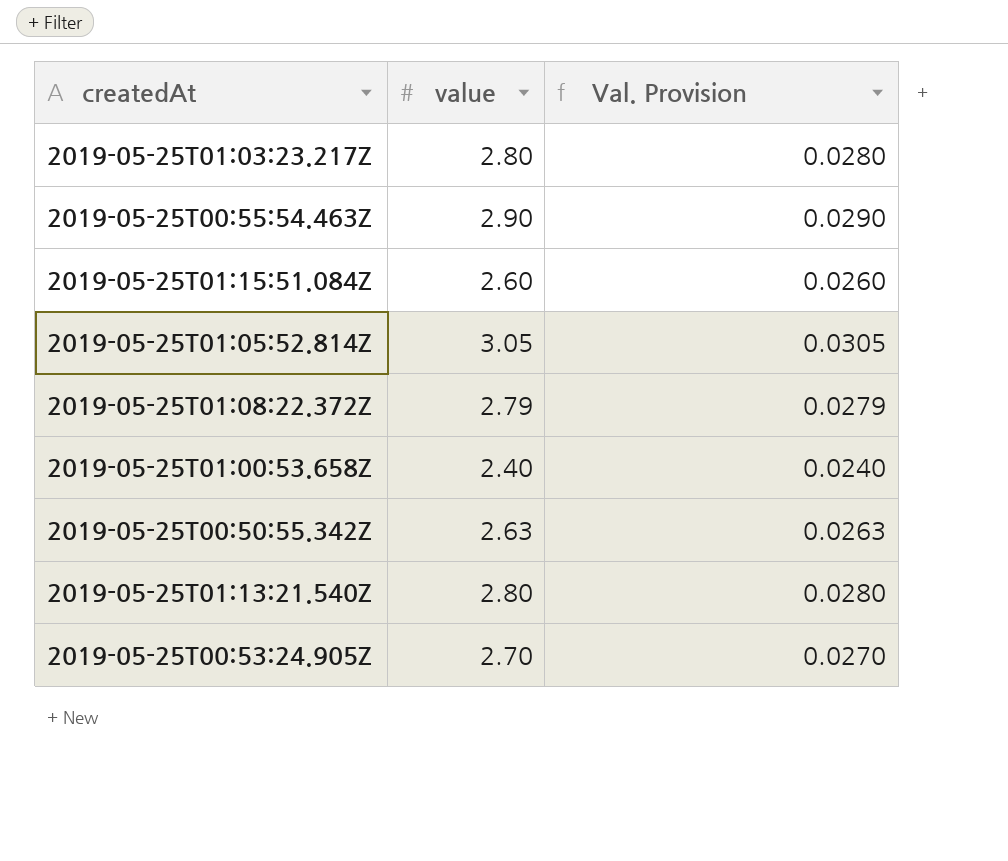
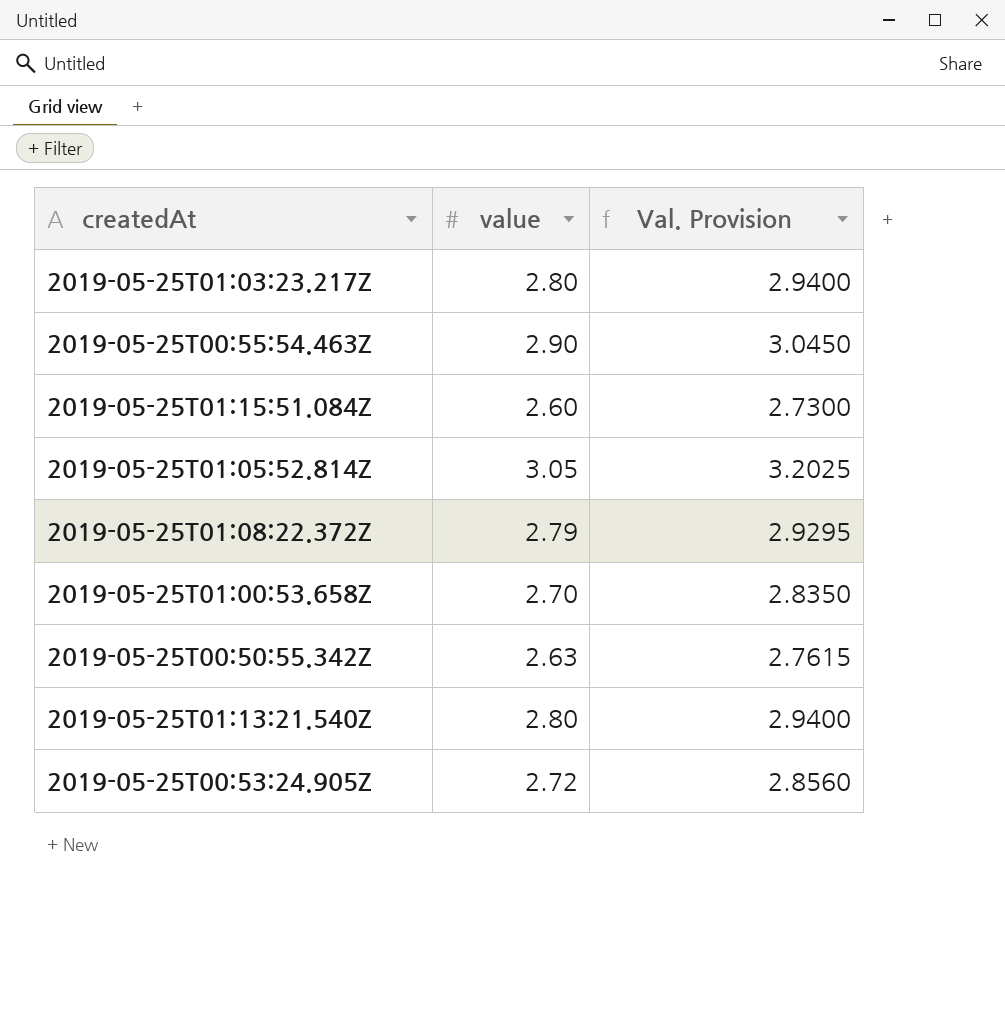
column Val. Provision | formula: [value] * 0.01 -> [value] * 1.05
2019-05-25T01:00:53.658Z | value: 2.40 -> 2.70
2019-05-25T00:53:24.905Z | value: 2.70 -> 2.72

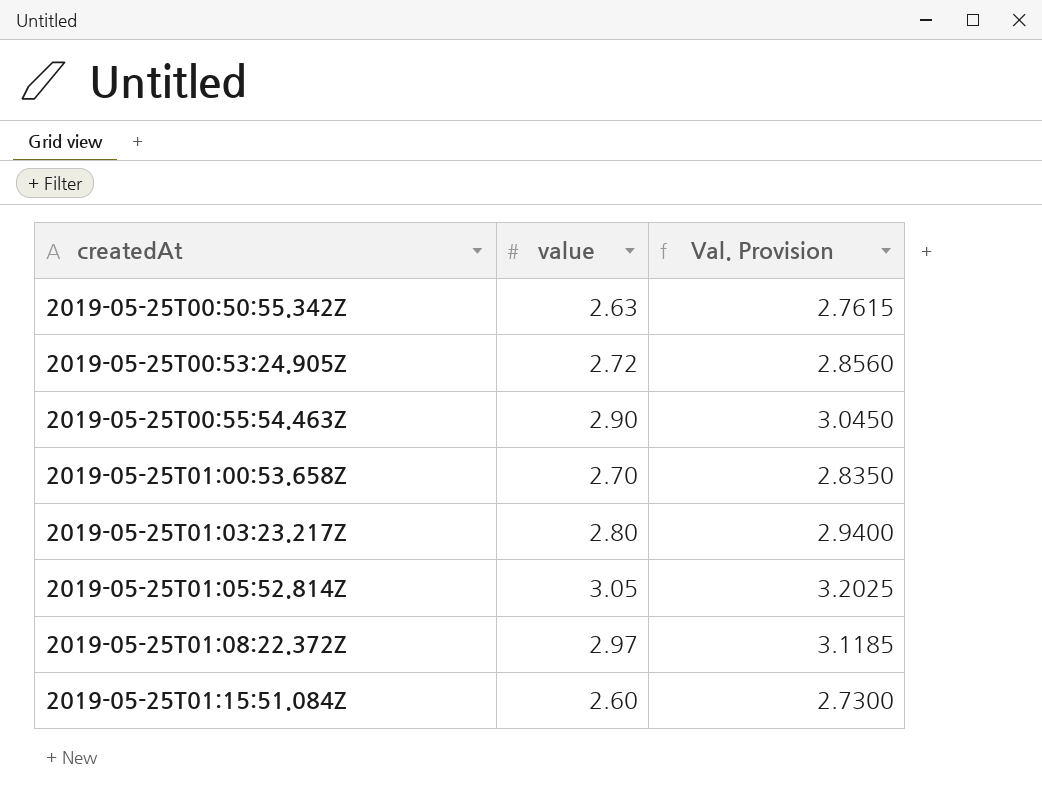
row order: none -> createdAt ascending
row 2019-05-25T01:13:21.540Z: 2.80 | 2.9400 -> none
2019-05-25T01:08:22.372Z | value: 2.79 -> 2.97
2019-05-25T01:08:22.372Z | Val. Provision: 2.9295 -> 3.1185

